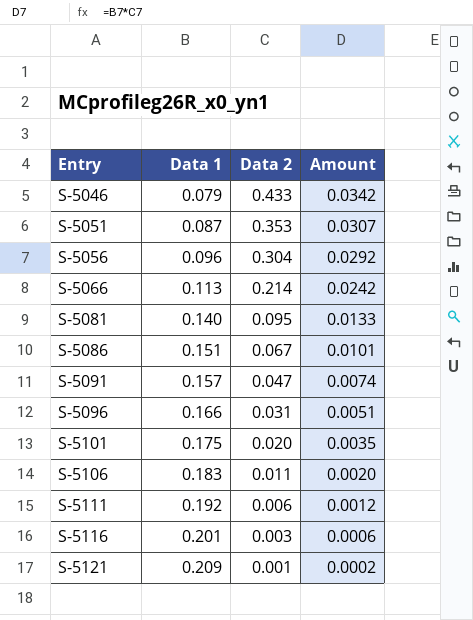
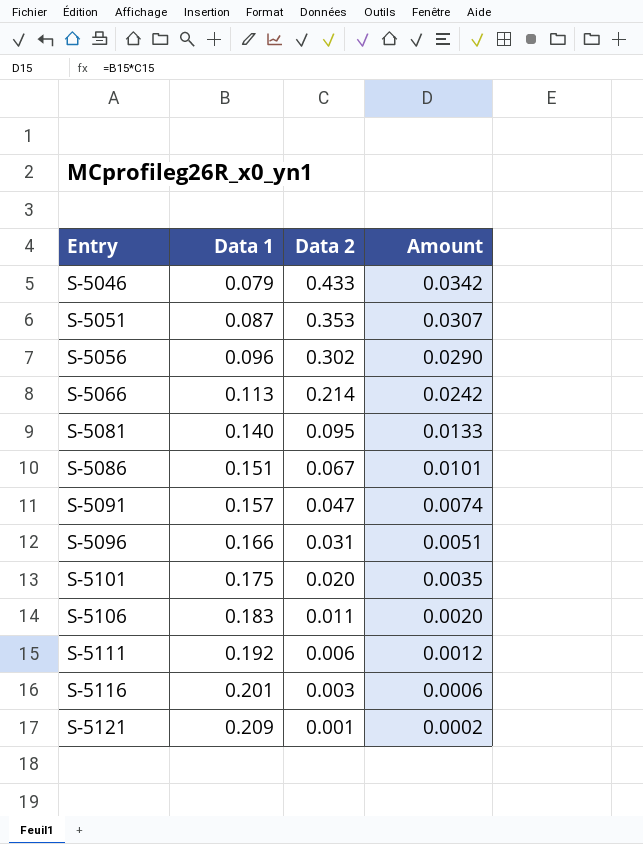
S-5056 | Data 2: 0.304 -> 0.302
S-5056 | Amount: 0.0292 -> 0.0290

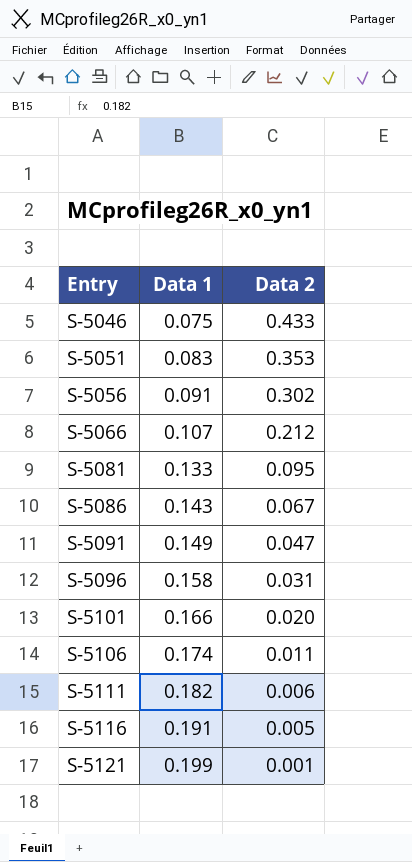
column Amount | formula: [Data 1] * [Data 2] -> none
S-5046 | Data 1: 0.079 -> 0.075
S-5051 | Data 1: 0.087 -> 0.083
S-5056 | Data 1: 0.096 -> 0.091
S-5066 | Data 1: 0.113 -> 0.107
S-5066 | Data 2: 0.214 -> 0.212
S-5081 | Data 1: 0.140 -> 0.133
S-5086 | Data 1: 0.151 -> 0.143
S-5091 | Data 1: 0.157 -> 0.149
S-5096 | Data 1: 0.166 -> 0.158
S-5101 | Data 1: 0.175 -> 0.166
S-5106 | Data 1: 0.183 -> 0.174
S-5111 | Data 1: 0.192 -> 0.182
S-5116 | Data 1: 0.201 -> 0.191
S-5116 | Data 2: 0.003 -> 0.005
S-5121 | Data 1: 0.209 -> 0.199

